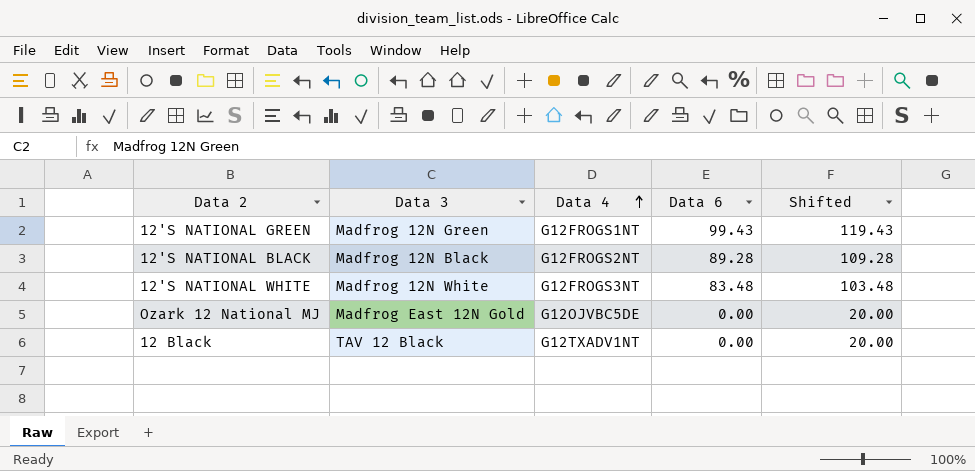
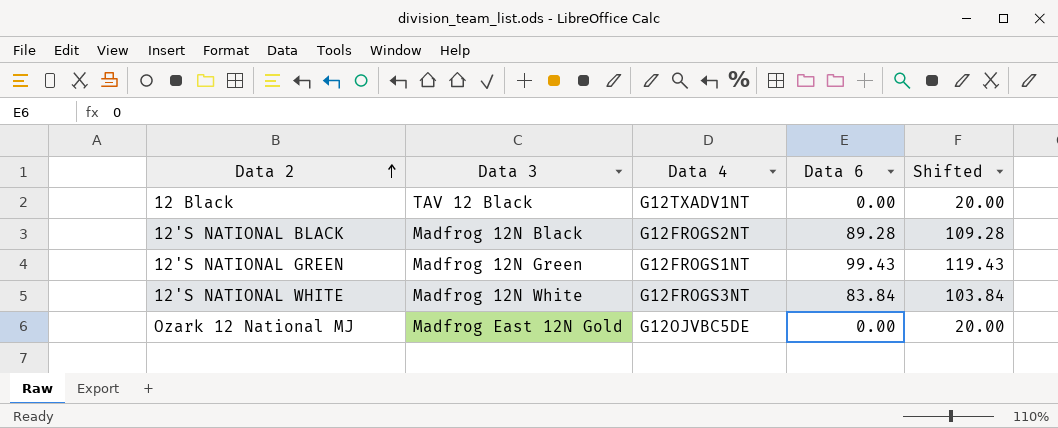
row order: Data 4 ascending -> Data 2 ascending
12'S NATIONAL WHITE | Data 6: 83.48 -> 83.84
12'S NATIONAL WHITE | Shifted: 103.48 -> 103.84

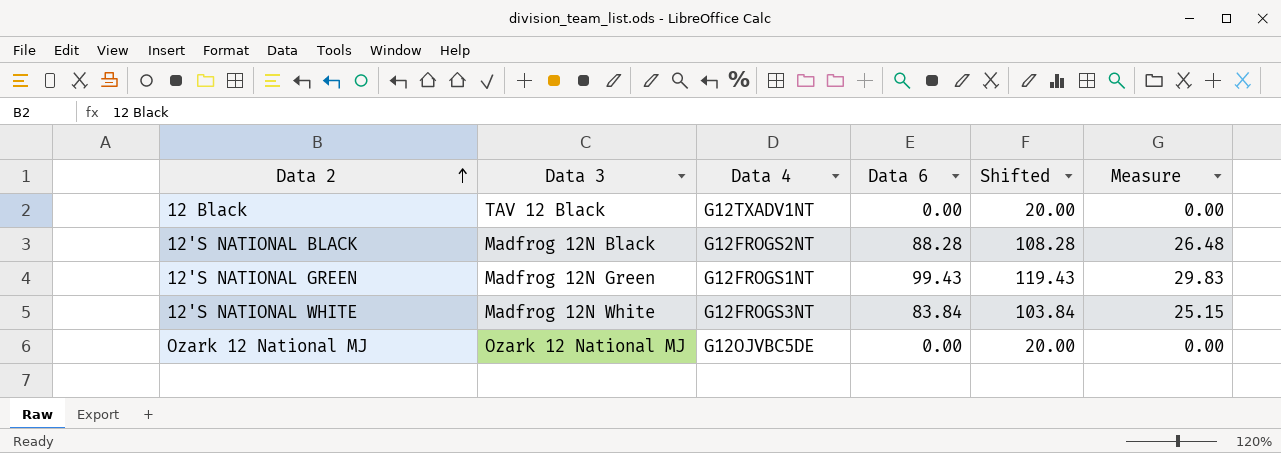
column Measure | formula: none -> [Data 6] * 0.3
12'S NATIONAL BLACK | Data 6: 89.28 -> 88.28
12'S NATIONAL BLACK | Shifted: 109.28 -> 108.28
Ozark 12 National MJ | Data 3: Madfrog East 12N Gold -> Ozark 12 National MJ

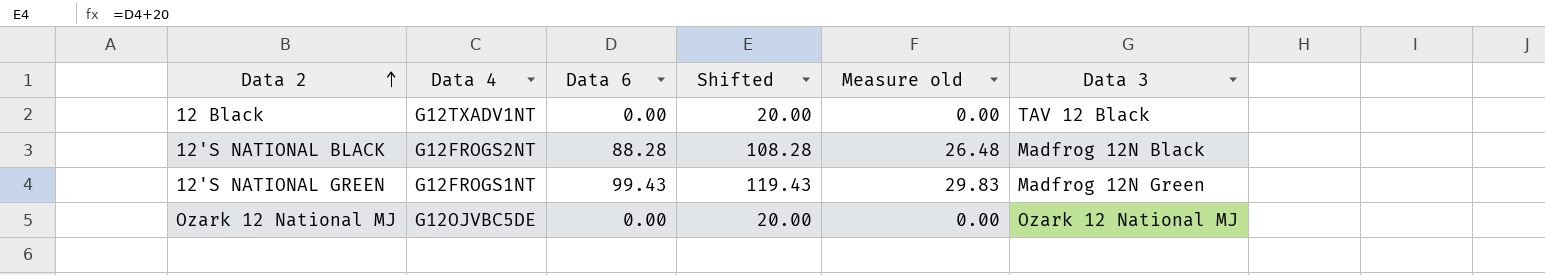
column name: Measure -> Measure old
column Data 3 | position: 2 -> 6
row 12'S NATIONAL WHITE: Madfrog 12N White | G12FROGS3NT | 83.84 | 103.84 | 25.15 -> none

